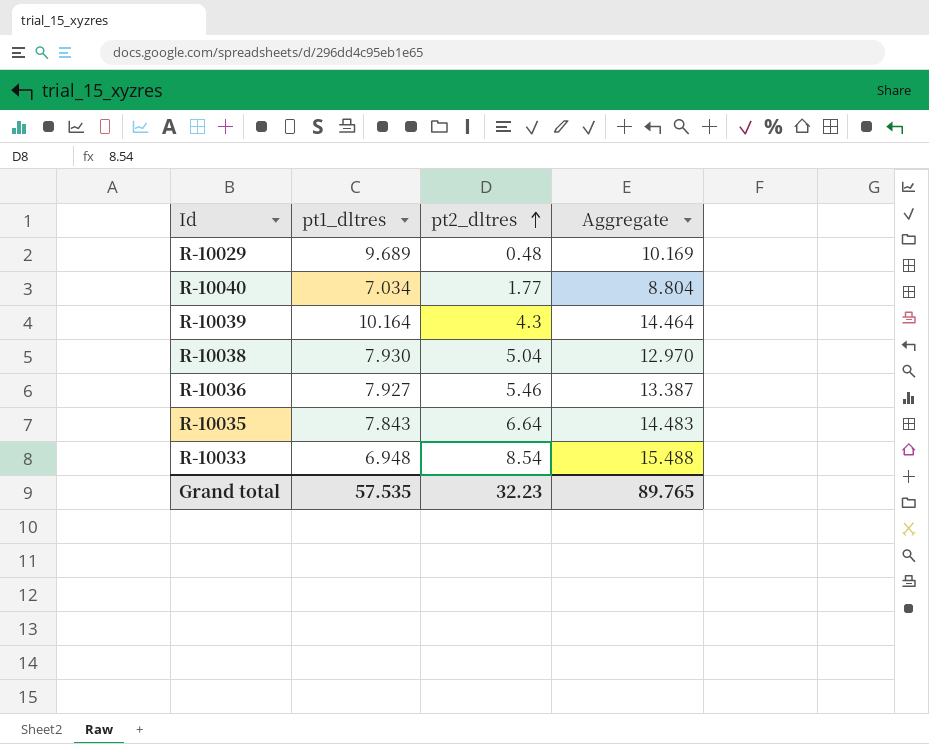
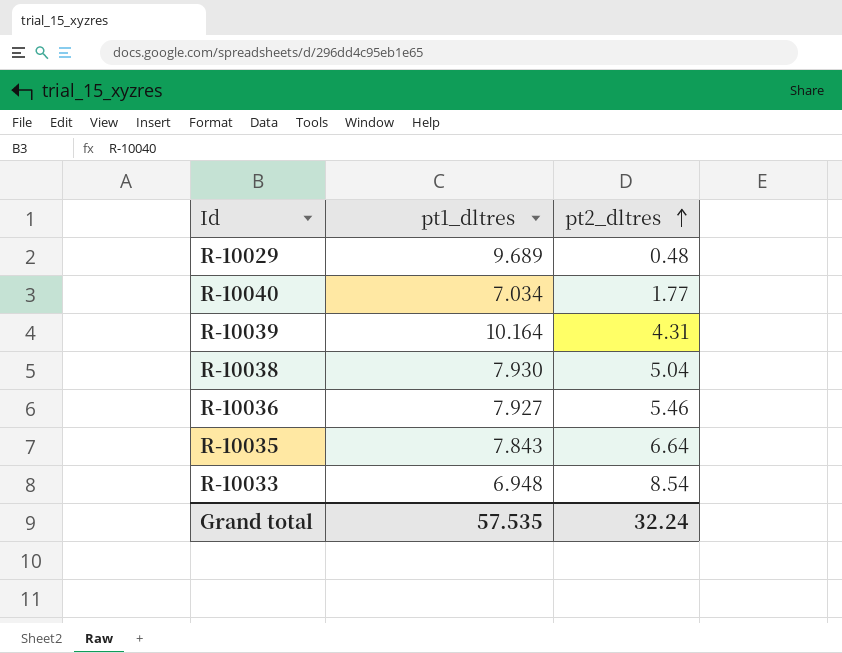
column Aggregate | formula: [pt1_dltres] + [pt2_dltres] -> none
R-10039 | pt2_dltres: 4.3 -> 4.31
Grand total | pt2_dltres: 32.23 -> 32.24

